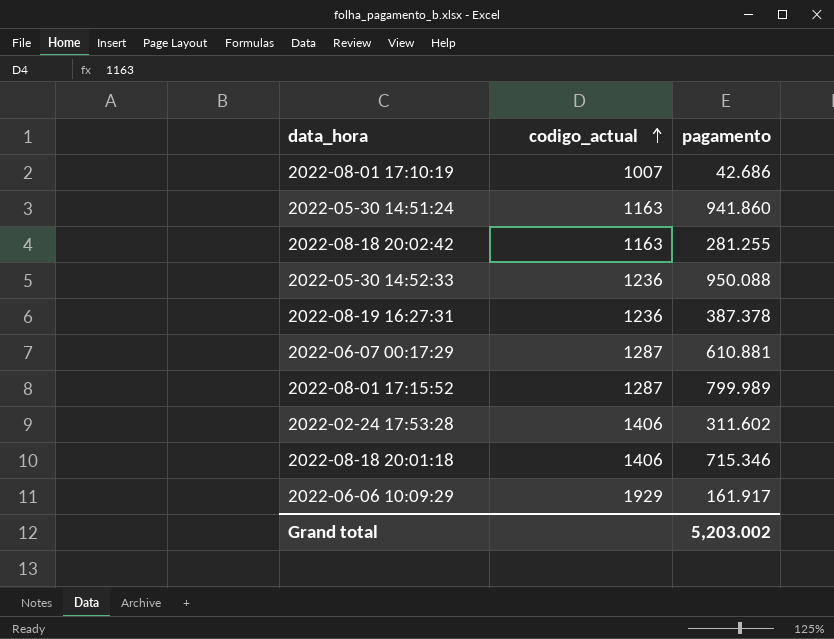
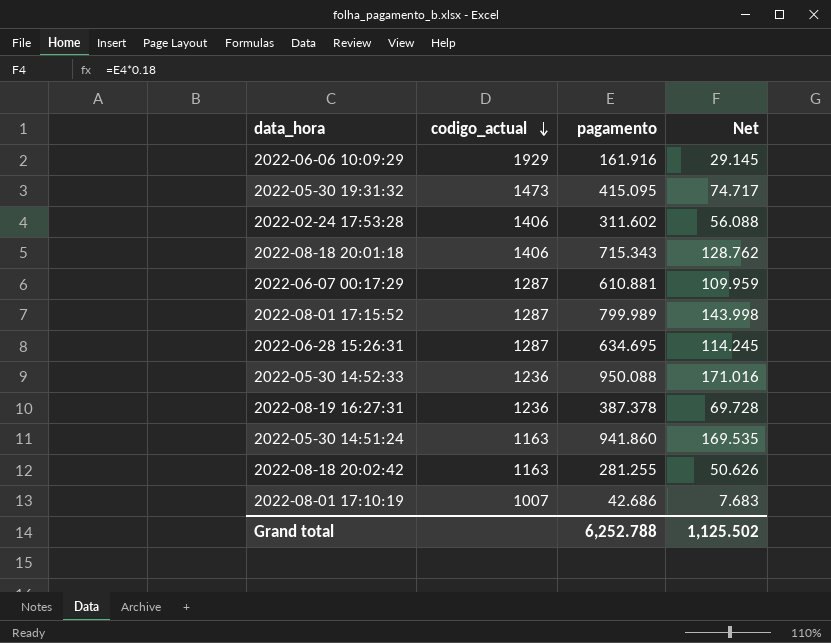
row order: codigo_actual ascending -> codigo_actual descending
column Net | formula: none -> [pagamento] * 0.18
2022-06-06 10:09:29 | pagamento: 161.917 -> 161.916
row 2022-05-30 19:31:32: none -> 1473 | 415.095 | 74.717
2022-08-18 20:01:18 | pagamento: 715.346 -> 715.343
row 2022-06-28 15:26:31: none -> 1287 | 634.695 | 114.245
Grand total | pagamento: 5,203.002 -> 6,252.788

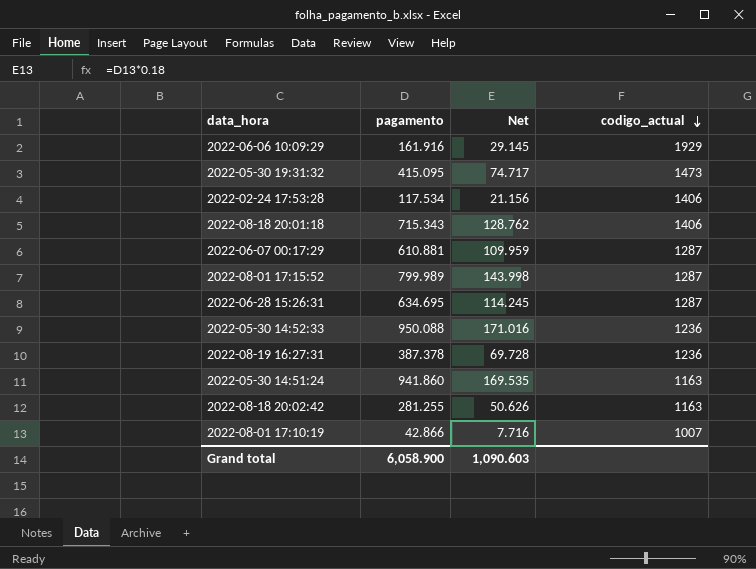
column codigo_actual | position: 2 -> 4
2022-02-24 17:53:28 | pagamento: 311.602 -> 117.534
2022-02-24 17:53:28 | Net: 56.088 -> 21.156
2022-08-01 17:10:19 | pagamento: 42.686 -> 42.866
2022-08-01 17:10:19 | Net: 7.683 -> 7.716
Grand total | pagamento: 6,252.788 -> 6,058.900
Grand total | Net: 1,125.502 -> 1,090.603

